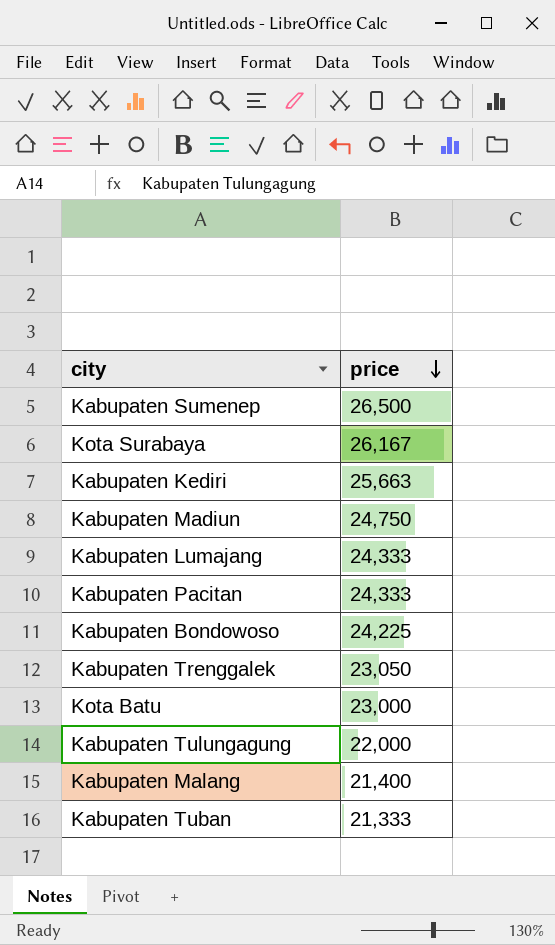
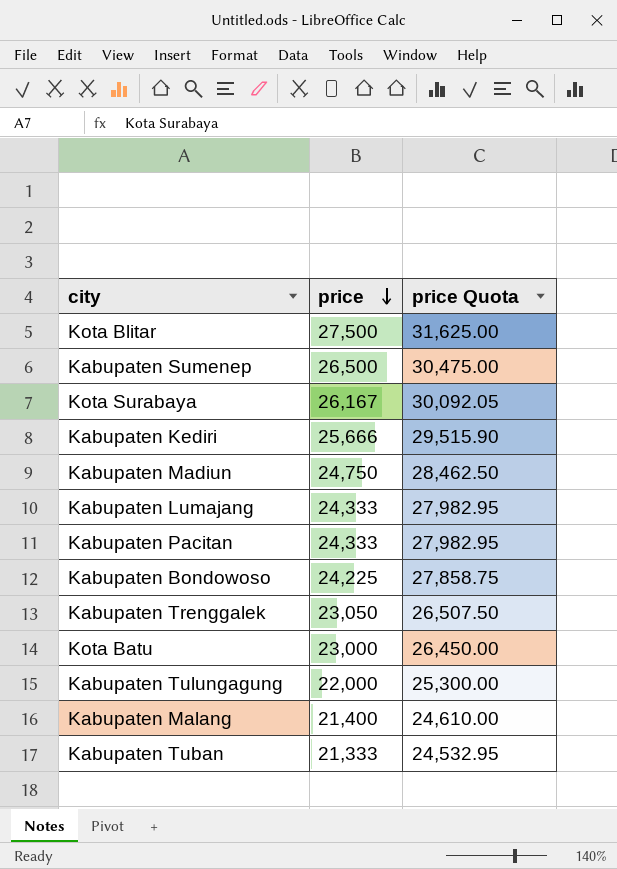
column price Quota | formula: none -> [price] * 1.15
row Kota Blitar: none -> 27,500 | 31,625.00
Kabupaten Kediri | price: 25,663 -> 25,666

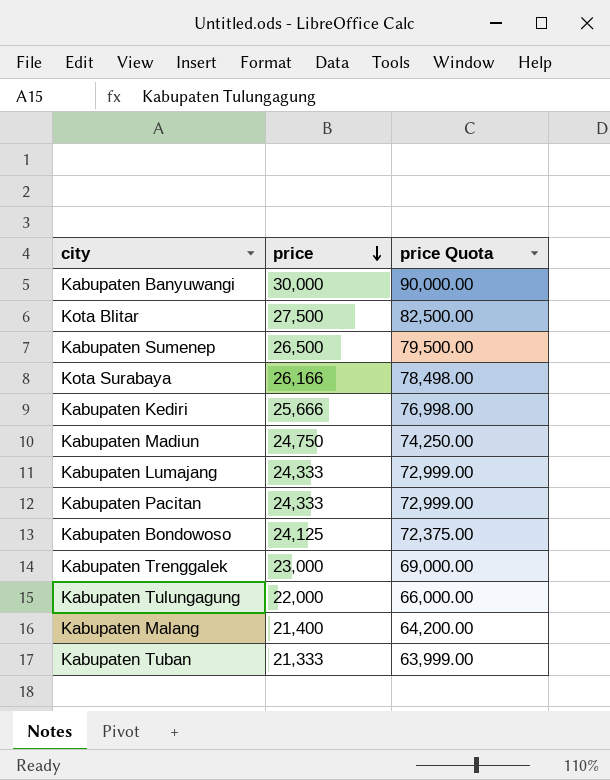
column price Quota | formula: [price] * 1.15 -> [price] * 3
row Kota Batu: 23,000 | 26,450.00 -> none
row Kabupaten Banyuwangi: none -> 30,000 | 90,000.00
Kota Surabaya | price: 26,167 -> 26,166
Kabupaten Bondowoso | price: 24,225 -> 24,125
Kabupaten Trenggalek | price: 23,050 -> 23,000

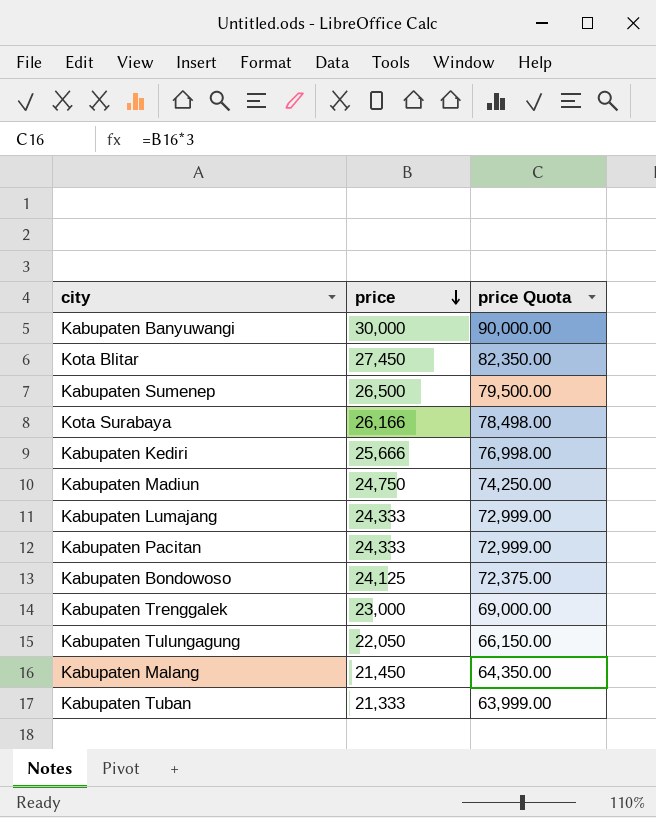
Kota Blitar | price: 27,500 -> 27,450
Kota Blitar | price Quota: 82,500.00 -> 82,350.00
Kabupaten Tulungagung | price: 22,000 -> 22,050
Kabupaten Tulungagung | price Quota: 66,000.00 -> 66,150.00
Kabupaten Malang | price: 21,400 -> 21,450
Kabupaten Malang | price Quota: 64,200.00 -> 64,350.00

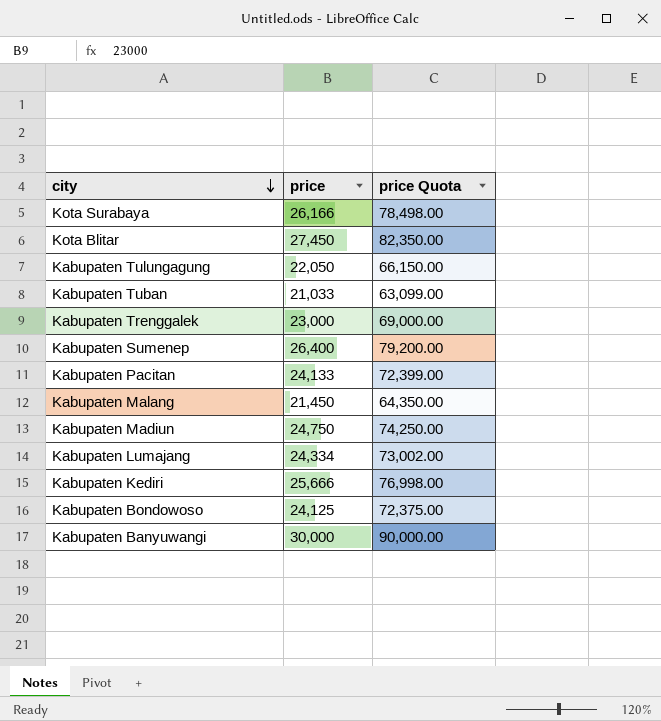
row order: price descending -> city descending
Kabupaten Tuban | price: 21,333 -> 21,033
Kabupaten Tuban | price Quota: 63,999.00 -> 63,099.00
Kabupaten Sumenep | price: 26,500 -> 26,400
Kabupaten Sumenep | price Quota: 79,500.00 -> 79,200.00
Kabupaten Pacitan | price: 24,333 -> 24,133
Kabupaten Pacitan | price Quota: 72,999.00 -> 72,399.00
Kabupaten Lumajang | price: 24,333 -> 24,334
Kabupaten Lumajang | price Quota: 72,999.00 -> 73,002.00

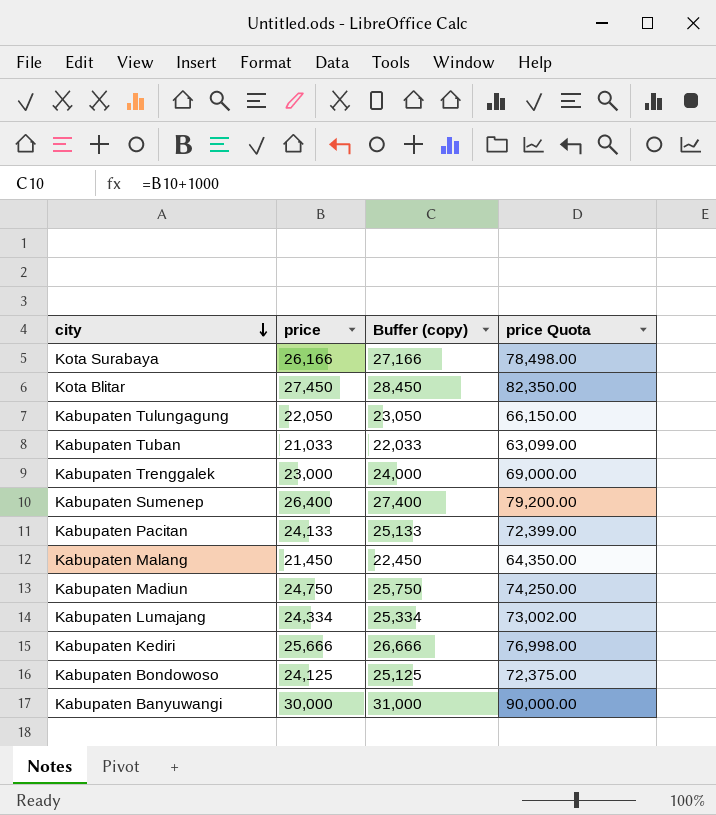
column Buffer (copy) | formula: none -> [price] + 1000

